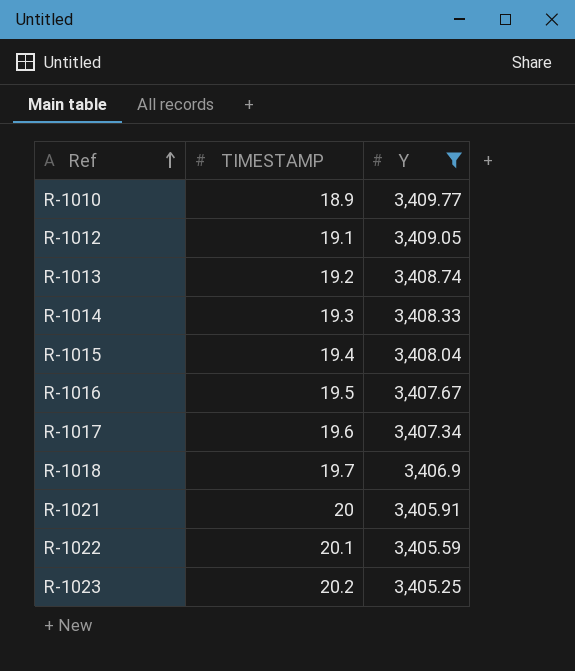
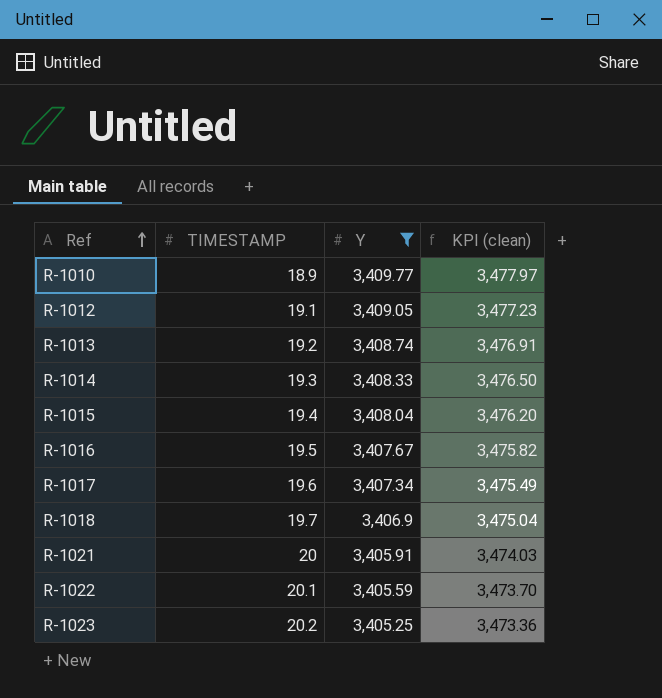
column KPI (clean) | formula: none -> [Y] * 1.02

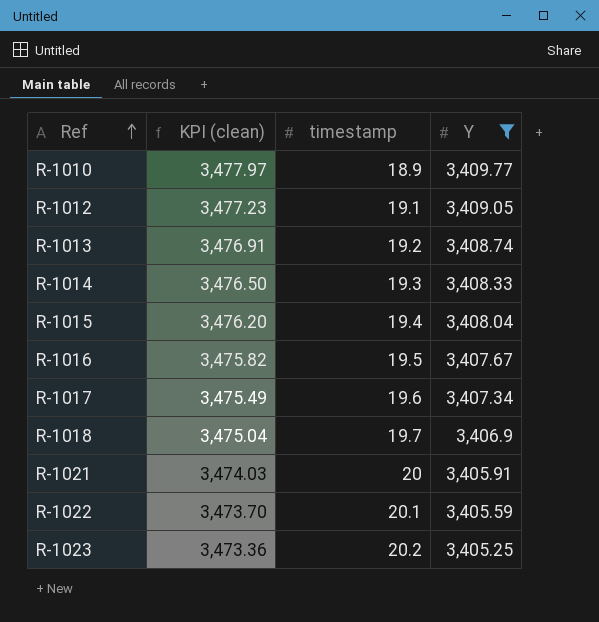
column KPI (clean) | position: 4 -> 2
column name: TIMESTAMP -> timestamp

